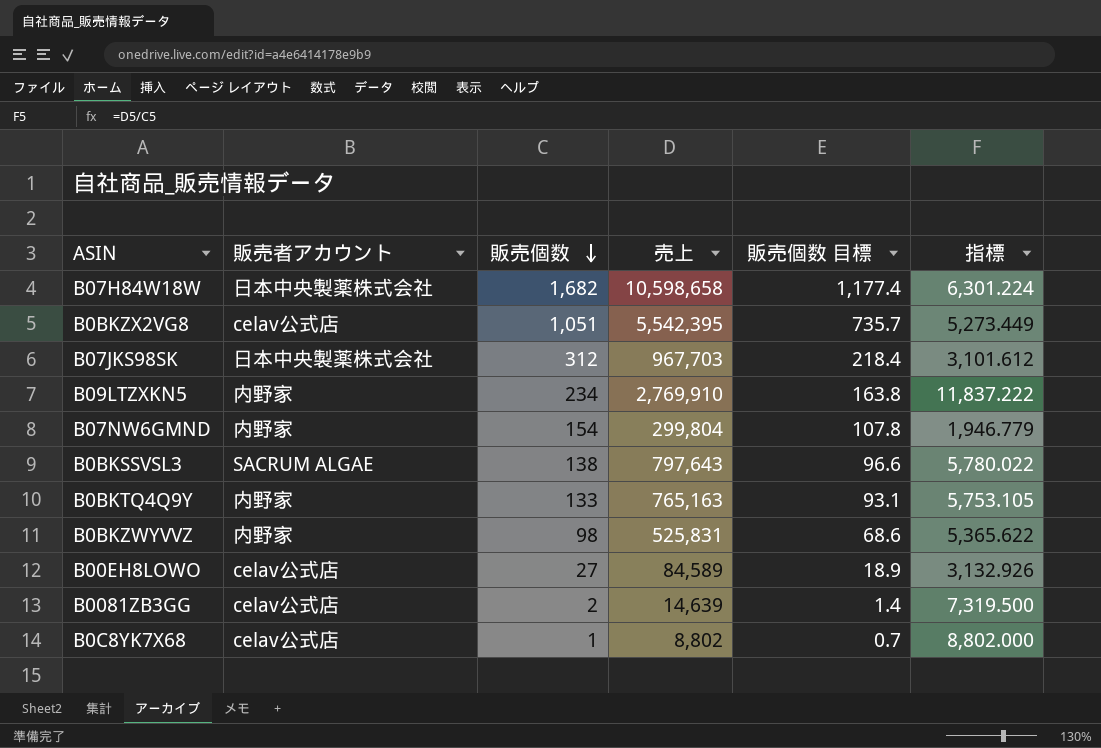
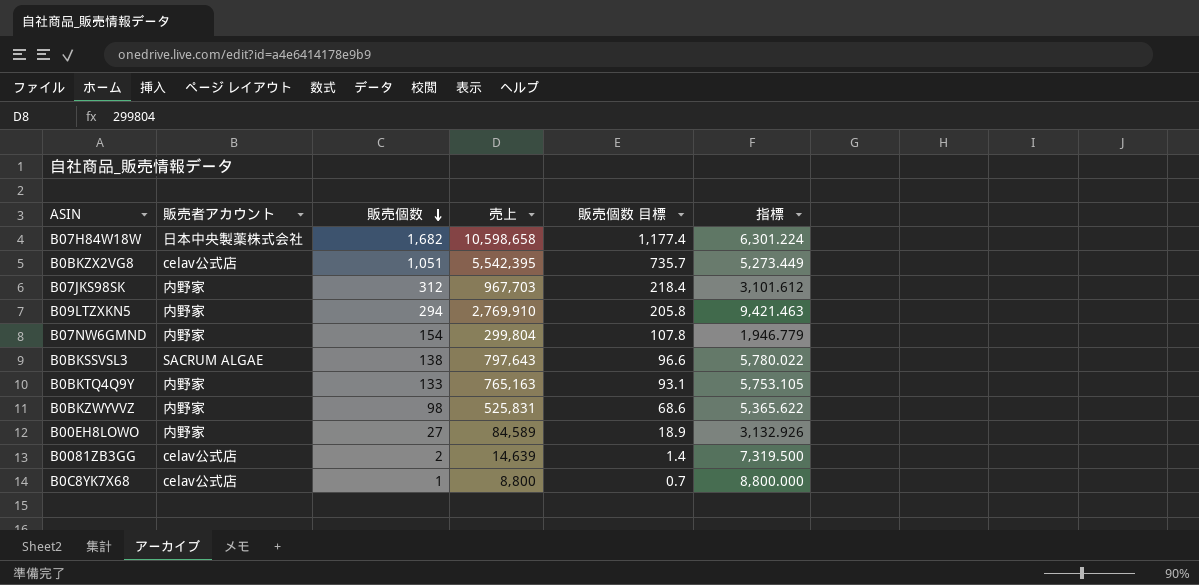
B07JKS98SK | 販売者アカウント: 日本中央製薬株式会社 -> 内野家
B09LTZXKN5 | 販売個数: 234 -> 294
B09LTZXKN5 | 販売個数 目標: 163.8 -> 205.8
B09LTZXKN5 | 指標: 11,837.222 -> 9,421.463
B00EH8LOWO | 販売者アカウント: celav公式店 -> 内野家
B0C8YK7X68 | 売上: 8,802 -> 8,800
B0C8YK7X68 | 指標: 8,802.000 -> 8,800.000

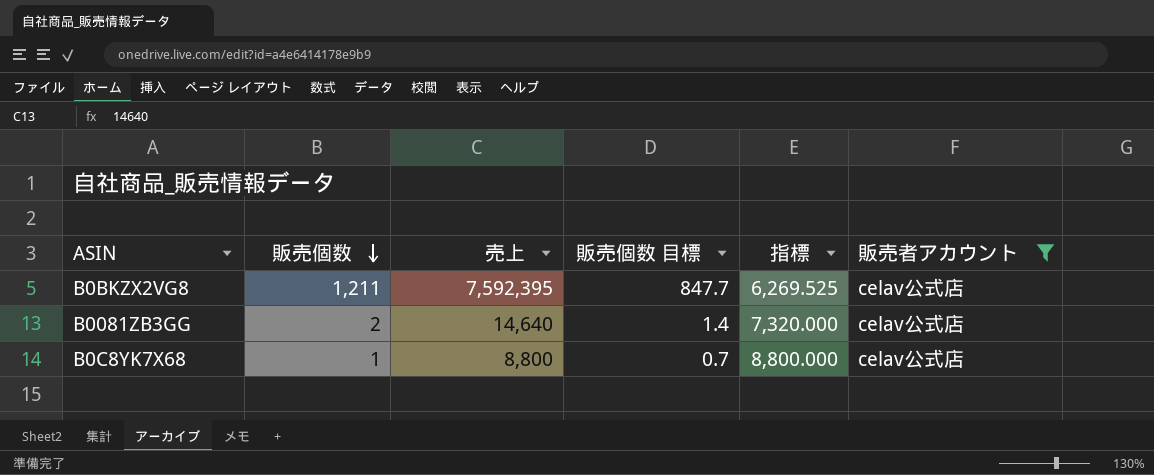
filter: none -> 販売者アカウント = celav公式店
column 販売者アカウント | position: 2 -> 6
B0BKZX2VG8 | 販売個数: 1,051 -> 1,211
B0BKZX2VG8 | 売上: 5,542,395 -> 7,592,395
B0BKZX2VG8 | 販売個数 目標: 735.7 -> 847.7
B0BKZX2VG8 | 指標: 5,273.449 -> 6,269.525
B0081ZB3GG | 売上: 14,639 -> 14,640
B0081ZB3GG | 指標: 7,319.500 -> 7,320.000

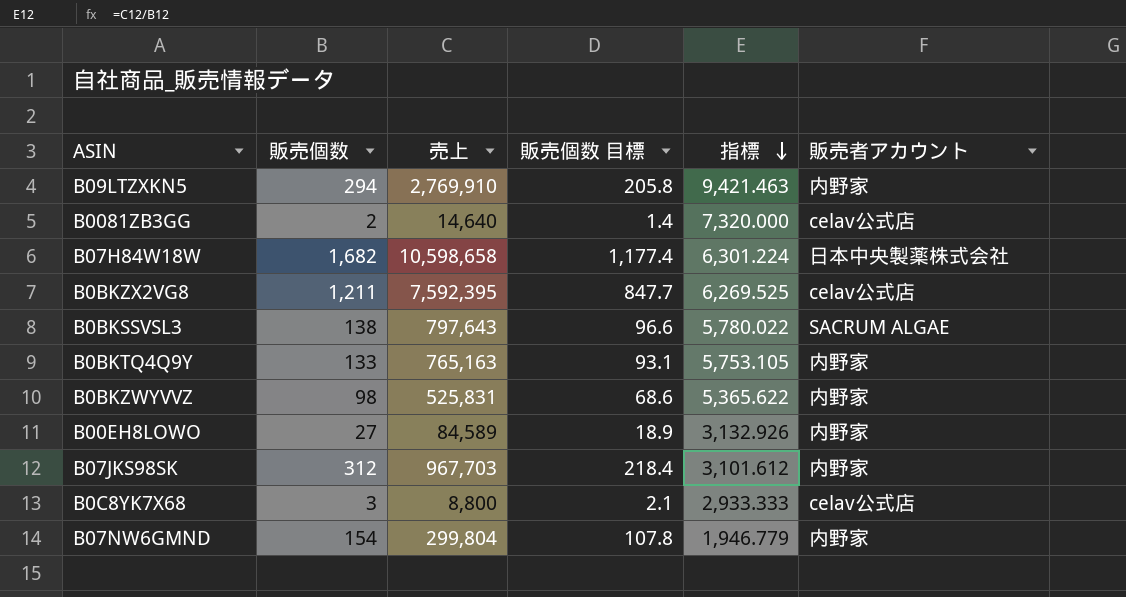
filter: 販売者アカウント = celav公式店 -> none
row order: 販売個数 descending -> 指標 descending
B0C8YK7X68 | 販売個数: 1 -> 3
B0C8YK7X68 | 販売個数 目標: 0.7 -> 2.1
B0C8YK7X68 | 指標: 8,800.000 -> 2,933.333

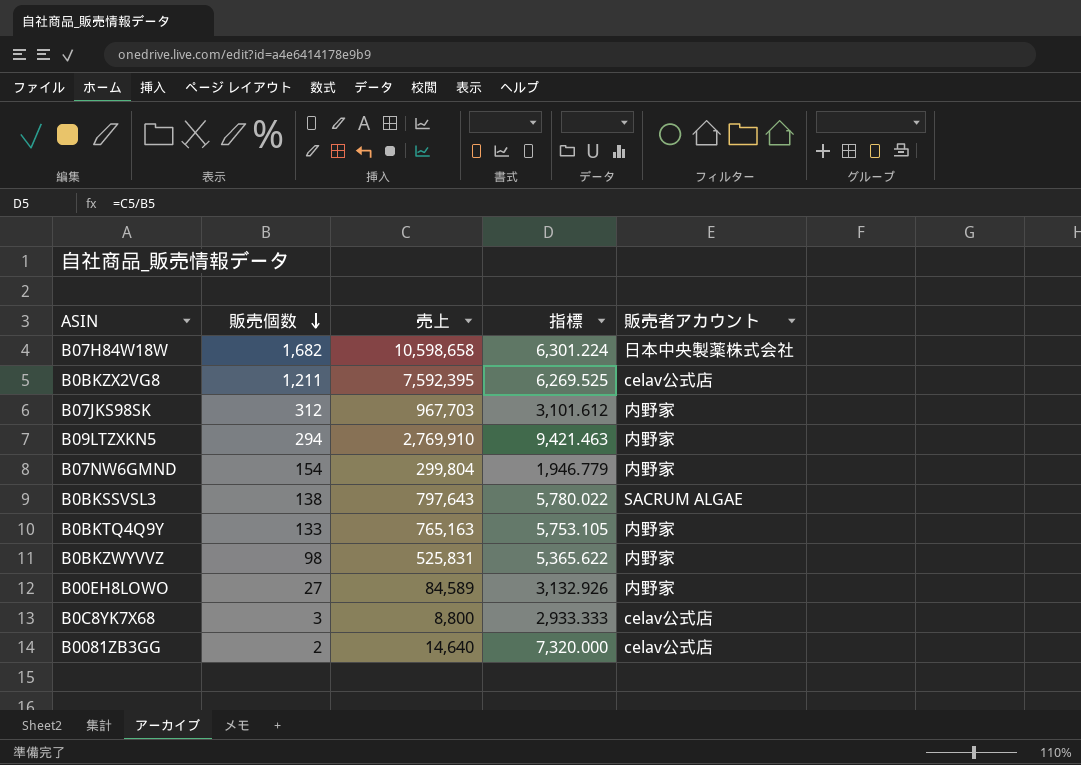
row order: 指標 descending -> 販売個数 descending
column 販売個数 目標 | formula: [販売個数] * 0.7 -> none

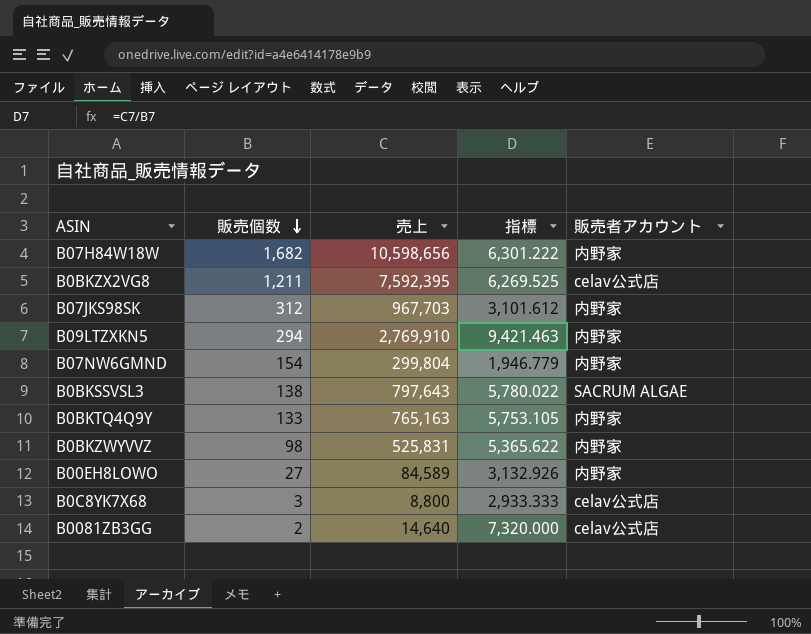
B07H84W18W | 売上: 10,598,658 -> 10,598,656
B07H84W18W | 指標: 6,301.224 -> 6,301.222
B07H84W18W | 販売者アカウント: 日本中央製薬株式会社 -> 内野家

